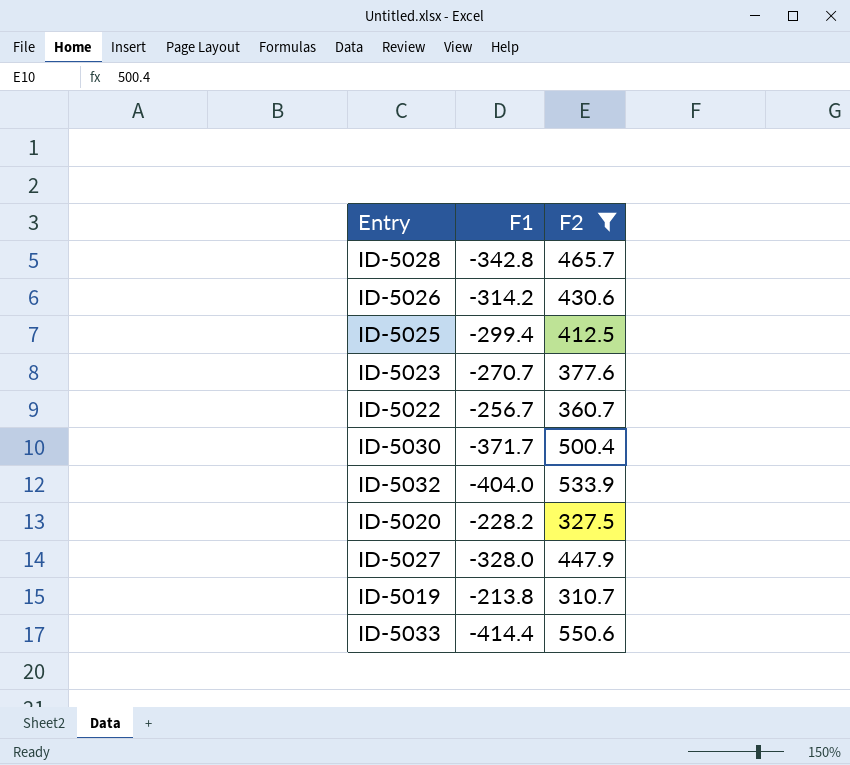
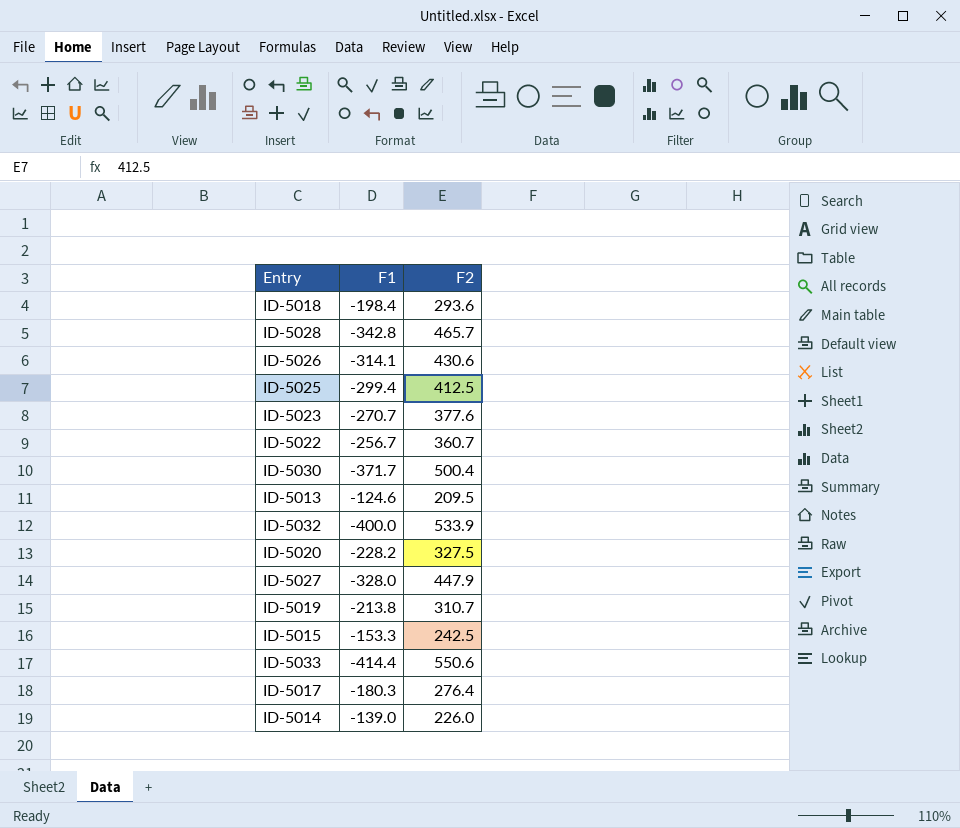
filter: F2 >= 310.7 -> none
ID-5026 | F1: -314.2 -> -314.1
ID-5032 | F1: -404.0 -> -400.0

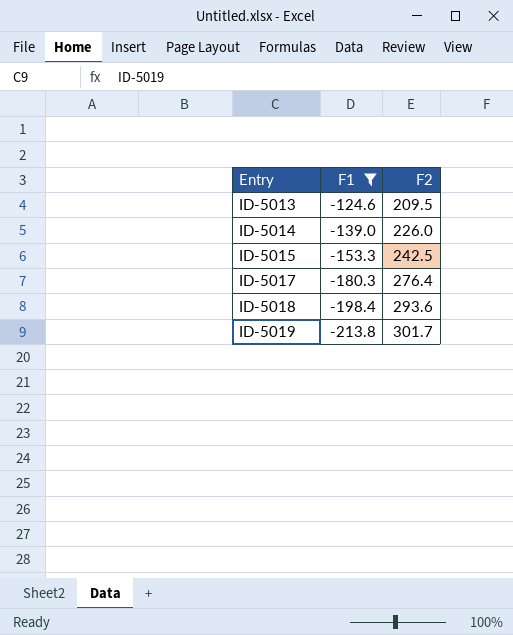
filter: none -> F1 >= -213.8
row order: none -> Entry ascending
ID-5019 | F2: 310.7 -> 301.7

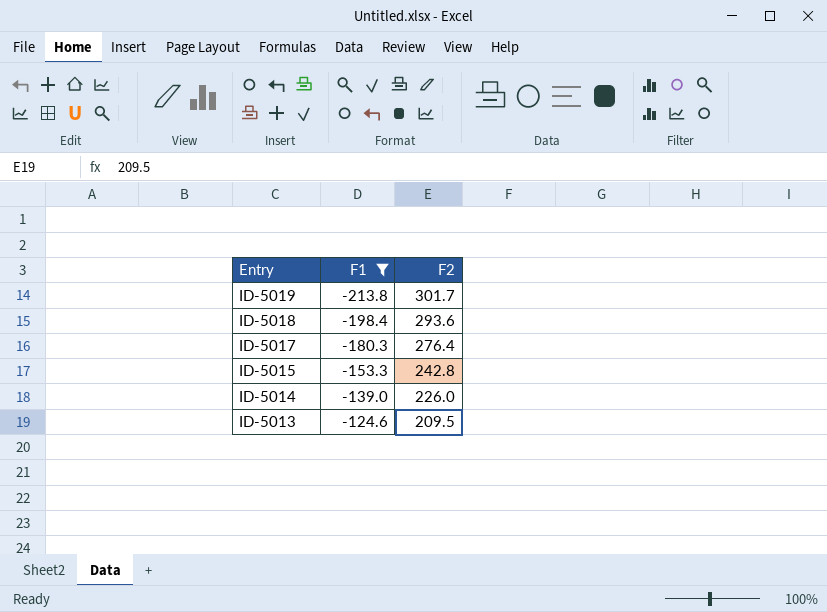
row order: Entry ascending -> Entry descending
ID-5015 | F2: 242.5 -> 242.8

